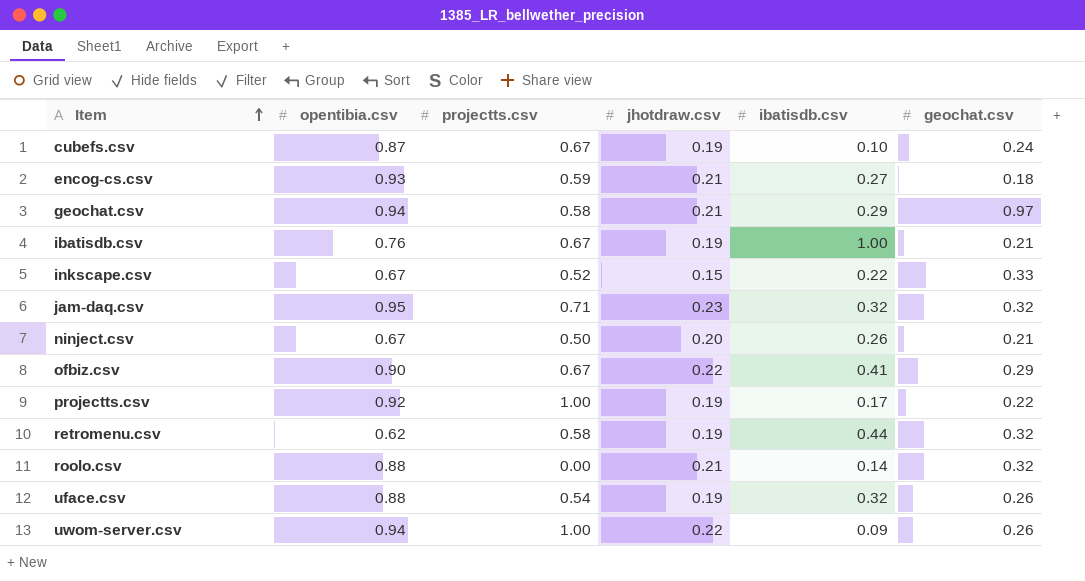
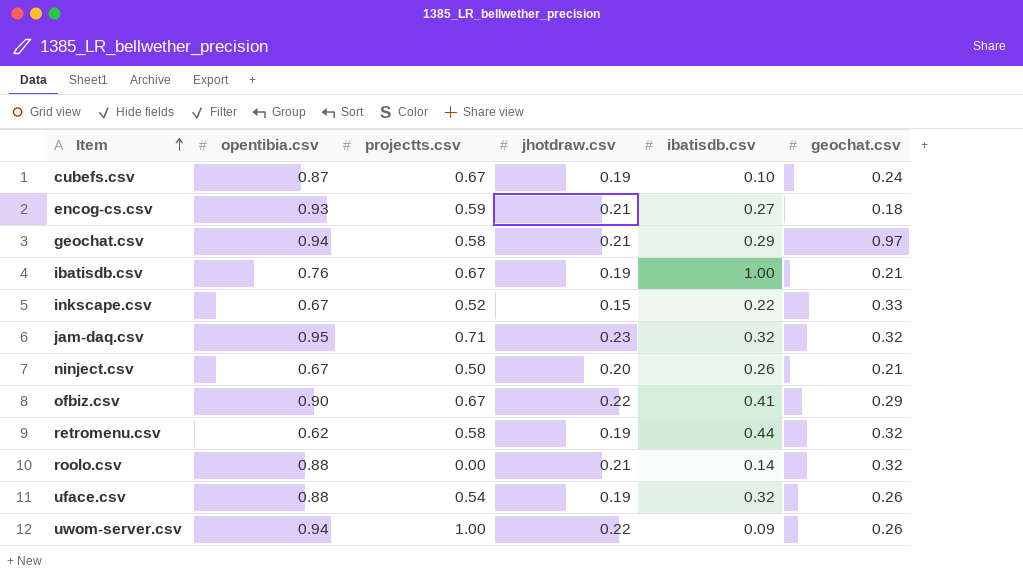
row projectts.csv: 0.92 | 1.00 | 0.19 | 0.17 | 0.22 -> none

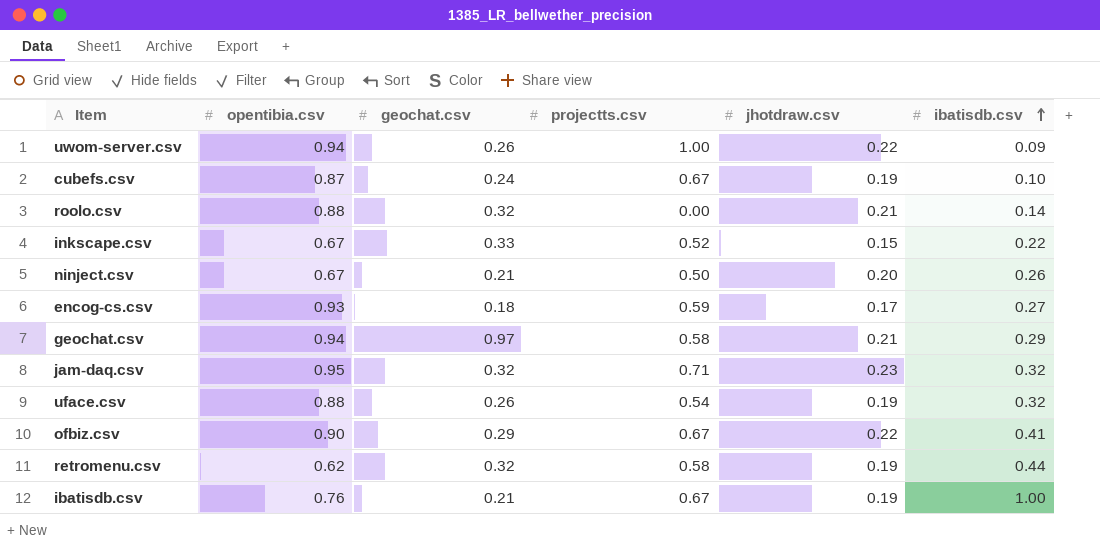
row order: Item ascending -> ibatisdb.csv ascending
column geochat.csv | position: 6 -> 3
encog-cs.csv | jhotdraw.csv: 0.21 -> 0.17

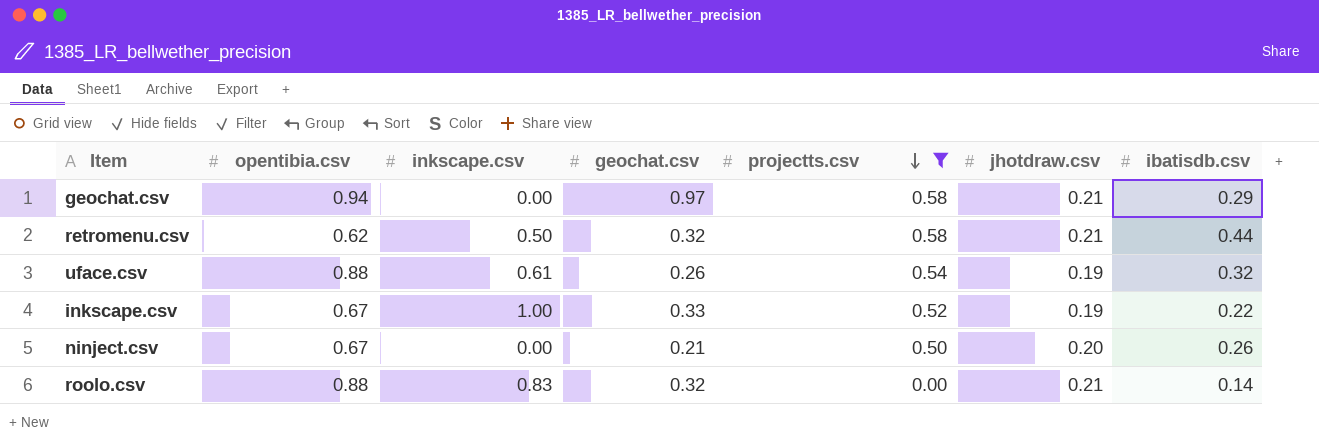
filter: none -> projectts.csv <= 0.58
row order: ibatisdb.csv ascending -> projectts.csv descending
column inkscape.csv | position: none -> 3
retromenu.csv | jhotdraw.csv: 0.19 -> 0.21
inkscape.csv | jhotdraw.csv: 0.15 -> 0.19

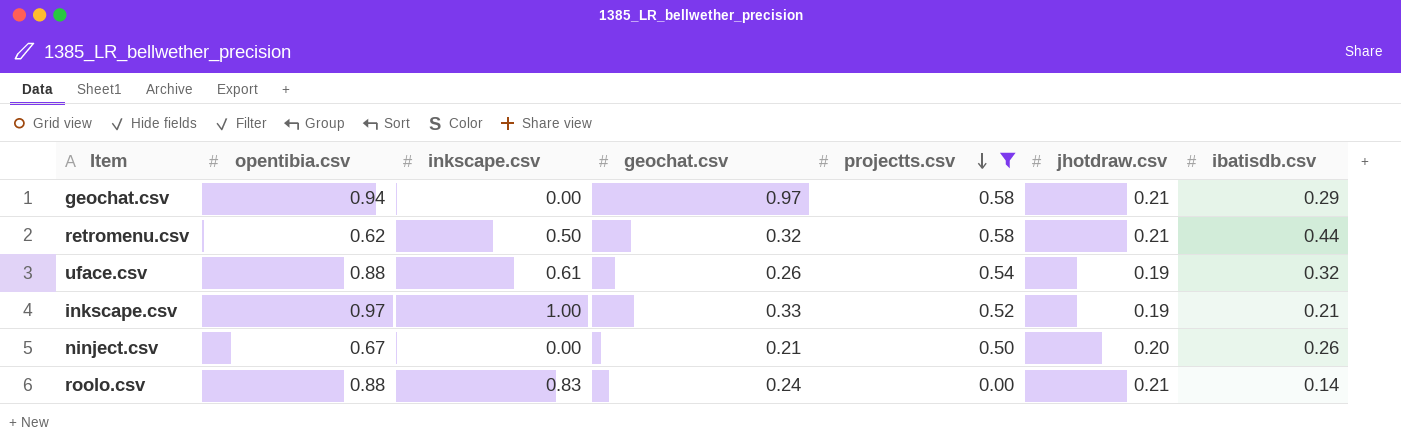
inkscape.csv | opentibia.csv: 0.67 -> 0.97
inkscape.csv | ibatisdb.csv: 0.22 -> 0.21
roolo.csv | geochat.csv: 0.32 -> 0.24

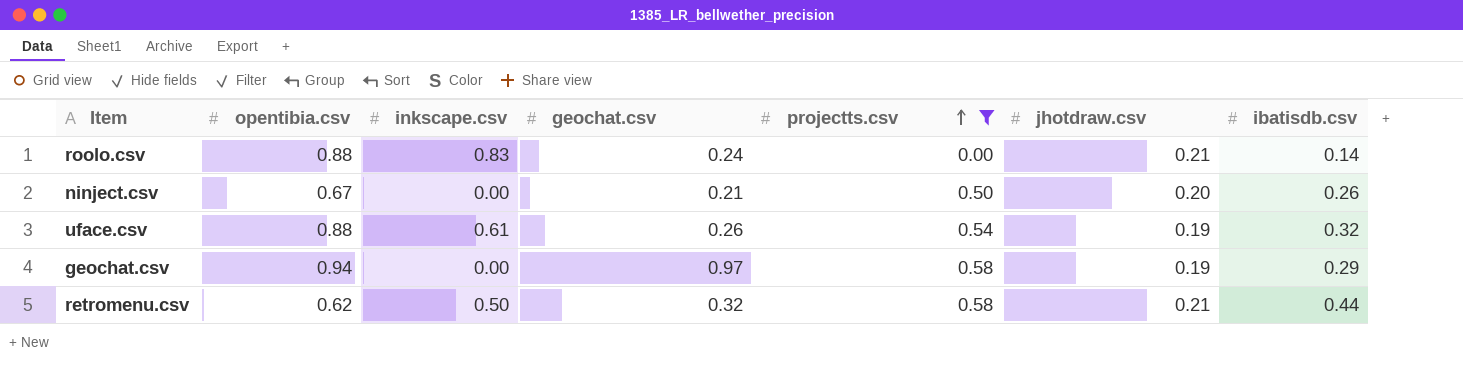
row order: projectts.csv descending -> projectts.csv ascending
row inkscape.csv: 0.97 | 1.00 | 0.33 | 0.52 | 0.19 | 0.21 -> none
geochat.csv | jhotdraw.csv: 0.21 -> 0.19

